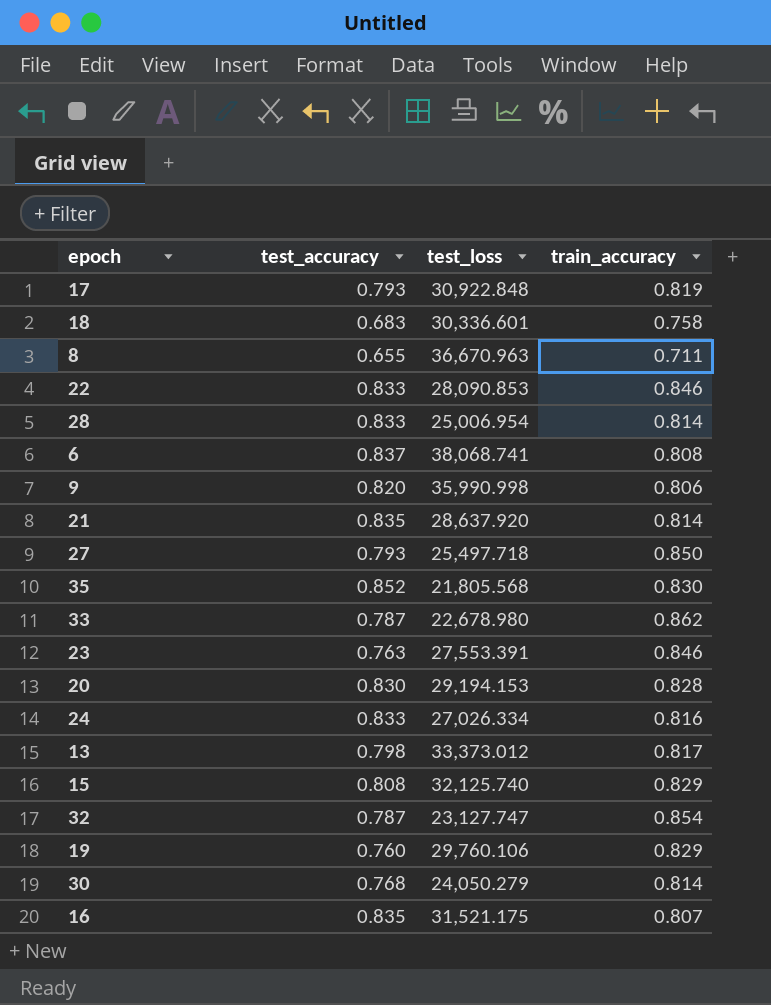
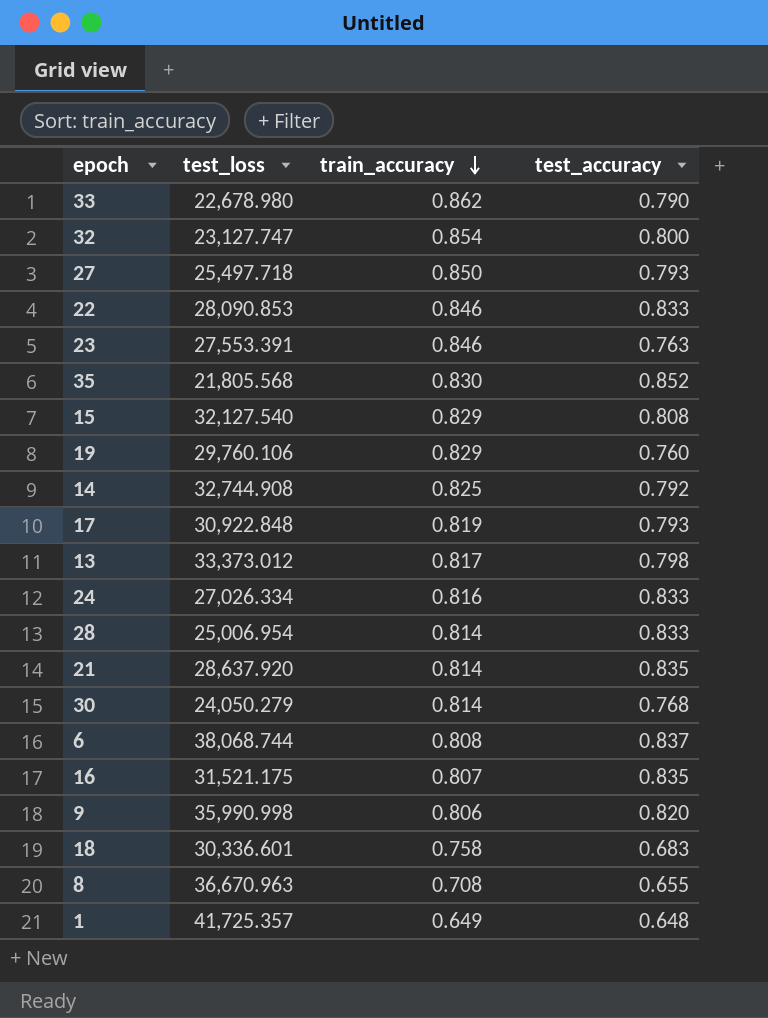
row order: none -> train_accuracy descending
column test_accuracy | position: 2 -> 4
row 20: 0.830 | 29,194.153 | 0.828 -> none
33 | test_accuracy: 0.787 -> 0.790
32 | test_accuracy: 0.787 -> 0.800
15 | test_loss: 32,125.740 -> 32,127.540
row 14: none -> 32,744.908 | 0.825 | 0.792
6 | test_loss: 38,068.741 -> 38,068.744
8 | train_accuracy: 0.711 -> 0.708
row 1: none -> 41,725.357 | 0.649 | 0.648

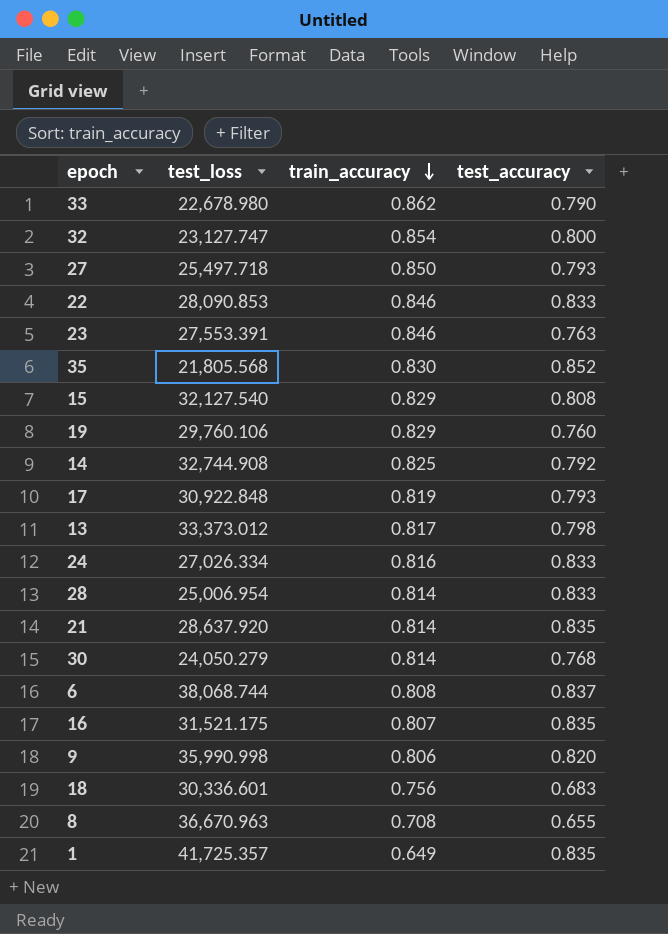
18 | train_accuracy: 0.758 -> 0.756
1 | test_accuracy: 0.648 -> 0.835

